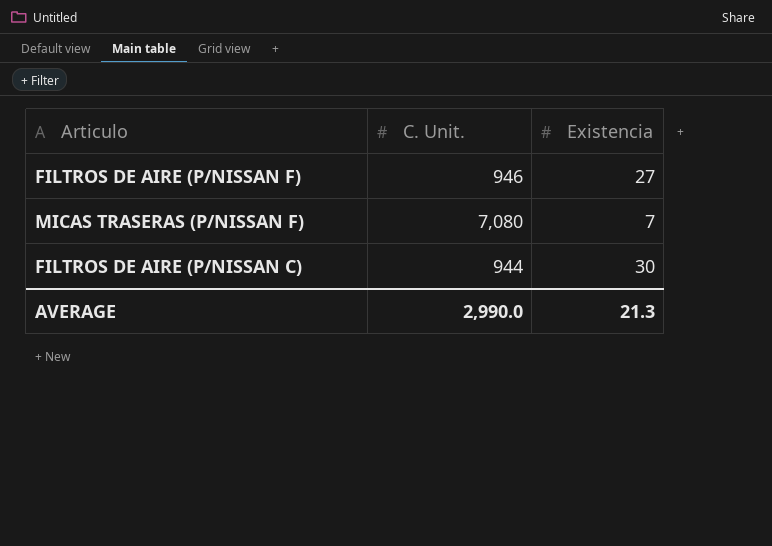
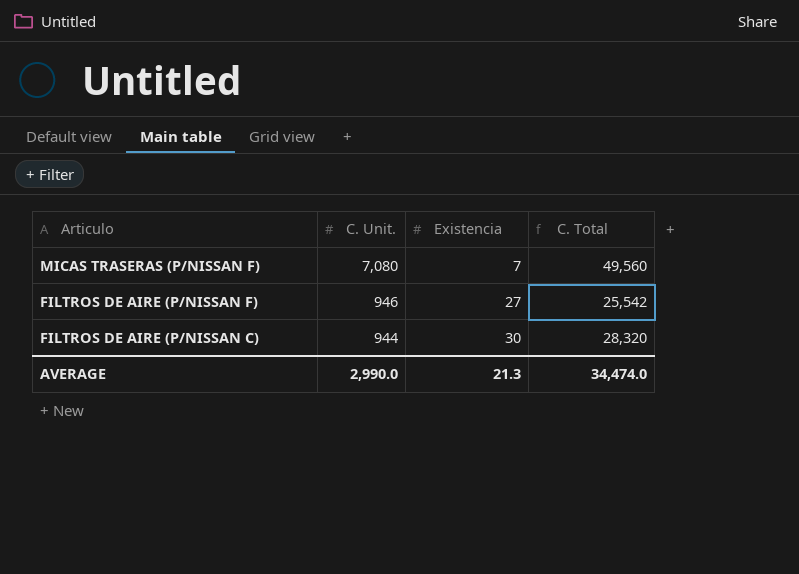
row order: none -> Articulo descending
column C. Total | formula: none -> [C. Unit.] * [Existencia]

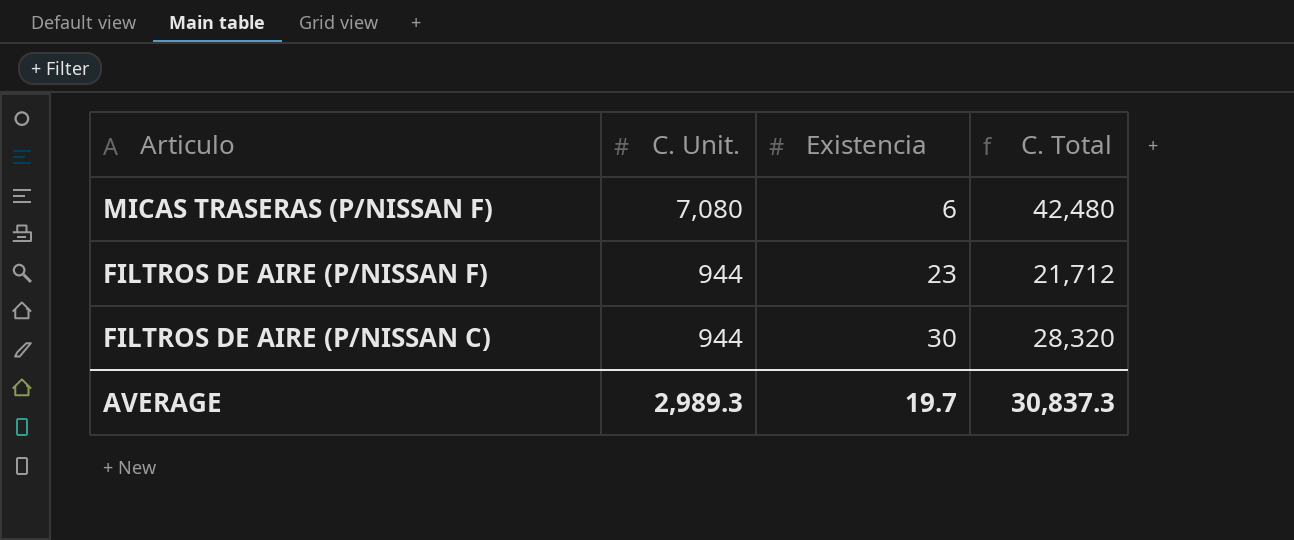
MICAS TRASERAS (P/NISSAN F) | Existencia: 7 -> 6
MICAS TRASERAS (P/NISSAN F) | C. Total: 49,560 -> 42,480
FILTROS DE AIRE (P/NISSAN F) | C. Unit.: 946 -> 944
FILTROS DE AIRE (P/NISSAN F) | Existencia: 27 -> 23
FILTROS DE AIRE (P/NISSAN F) | C. Total: 25,542 -> 21,712
AVERAGE | C. Unit.: 2,990.0 -> 2,989.3
AVERAGE | Existencia: 21.3 -> 19.7
AVERAGE | C. Total: 34,474.0 -> 30,837.3

